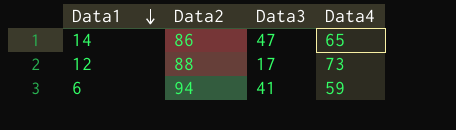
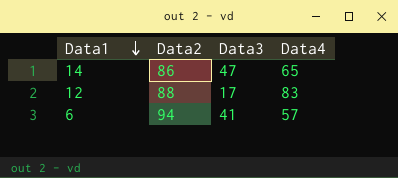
12 | Data4: 73 -> 83
6 | Data4: 59 -> 57

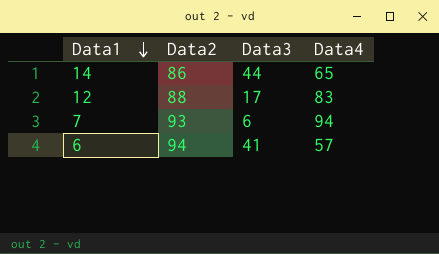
14 | Data3: 47 -> 44
row 7: none -> 93 | 6 | 94

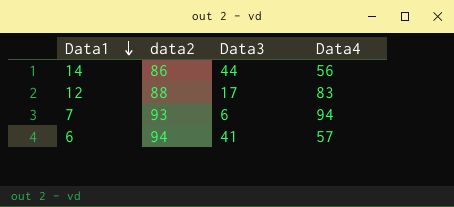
column name: Data2 -> data2
14 | Data4: 65 -> 56

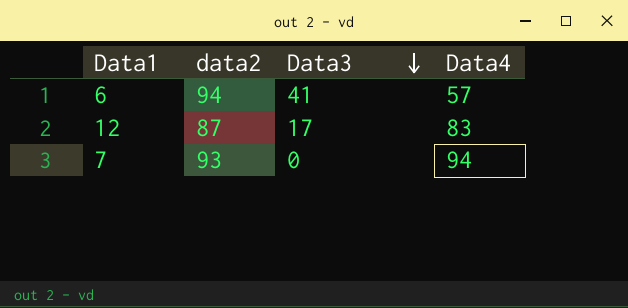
row order: Data1 descending -> Data3 descending
row 14: 86 | 44 | 56 -> none
12 | data2: 88 -> 87
7 | Data3: 6 -> 0

